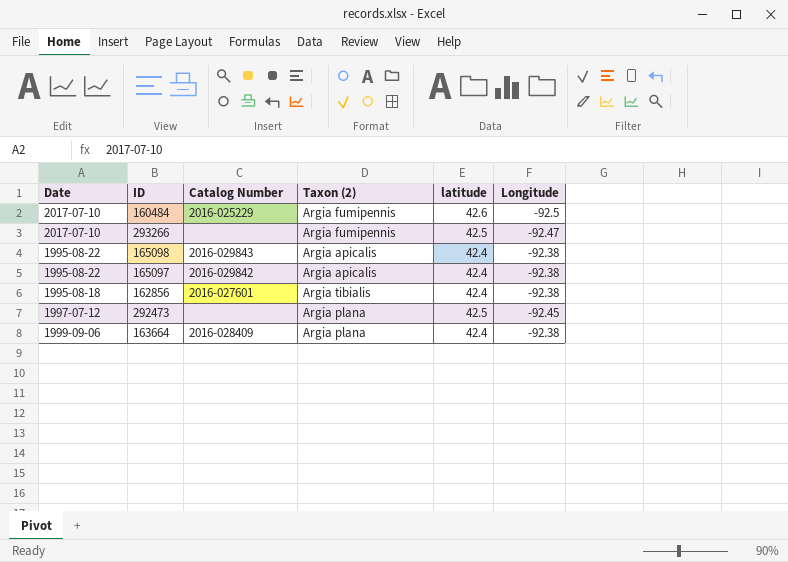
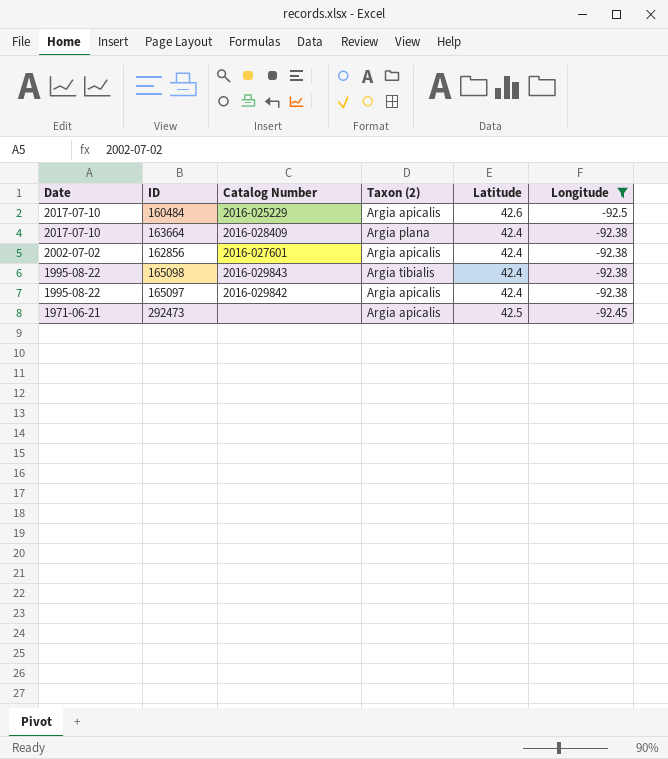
filter: none -> Longitude != -92.47
row order: none -> Date descending
column name: latitude -> Latitude
160484 | Taxon (2): Argia fumipennis -> Argia apicalis
163664 | Date: 1999-09-06 -> 2017-07-10
162856 | Date: 1995-08-18 -> 2002-07-02
162856 | Taxon (2): Argia tibialis -> Argia apicalis
165098 | Taxon (2): Argia apicalis -> Argia tibialis
292473 | Date: 1997-07-12 -> 1971-06-21
292473 | Taxon (2): Argia plana -> Argia apicalis

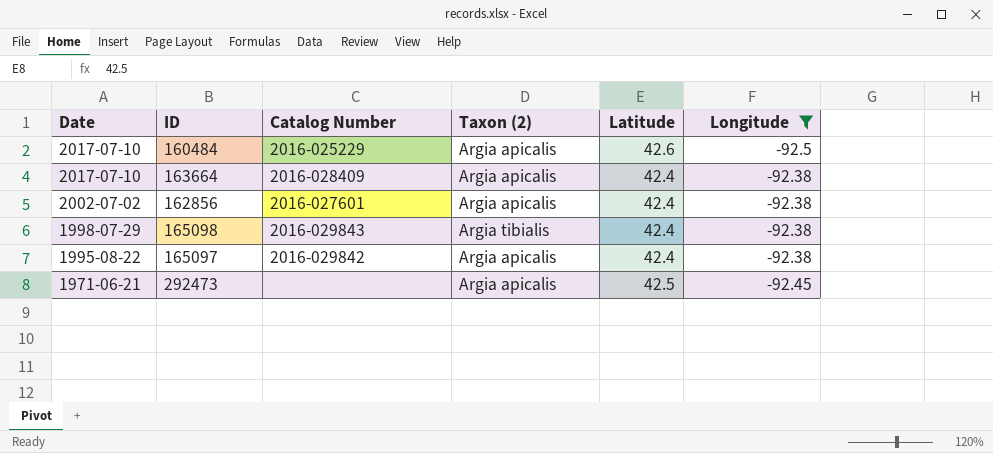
163664 | Taxon (2): Argia plana -> Argia apicalis
165098 | Date: 1995-08-22 -> 1998-07-29

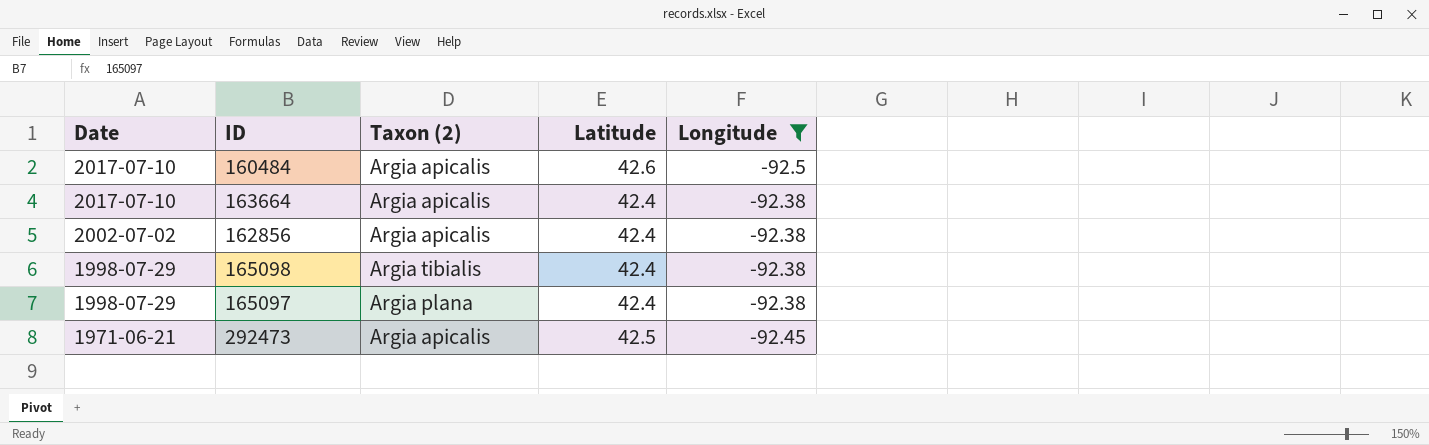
column Catalog Number | position: 3 -> none
165097 | Date: 1995-08-22 -> 1998-07-29
165097 | Taxon (2): Argia apicalis -> Argia plana

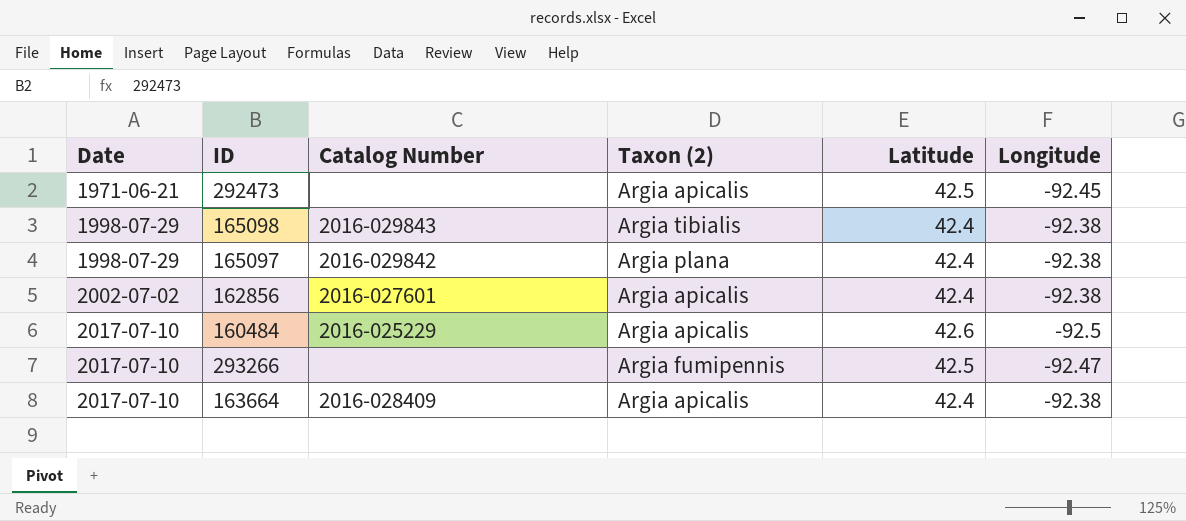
filter: Longitude != -92.47 -> none
row order: Date descending -> Date ascending
column Catalog Number | position: none -> 3

